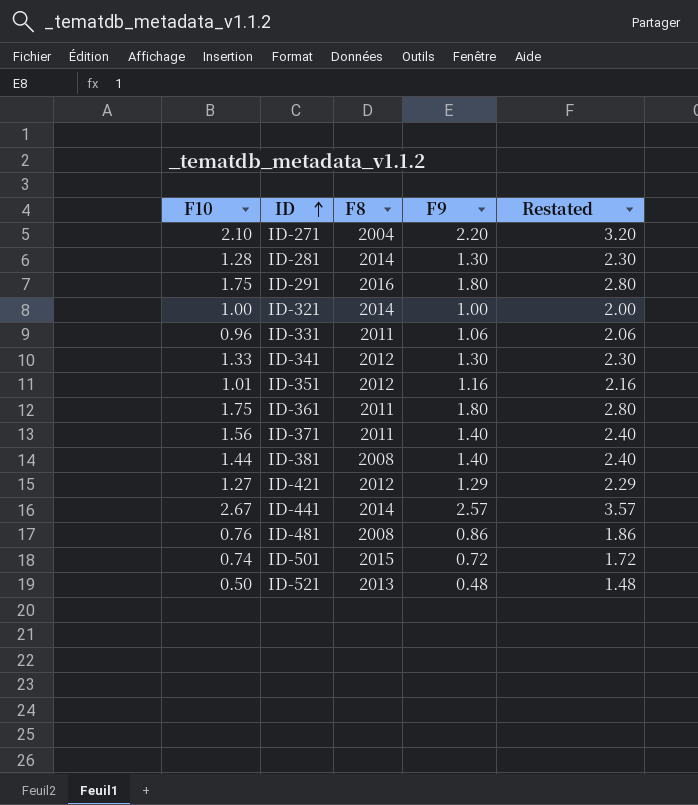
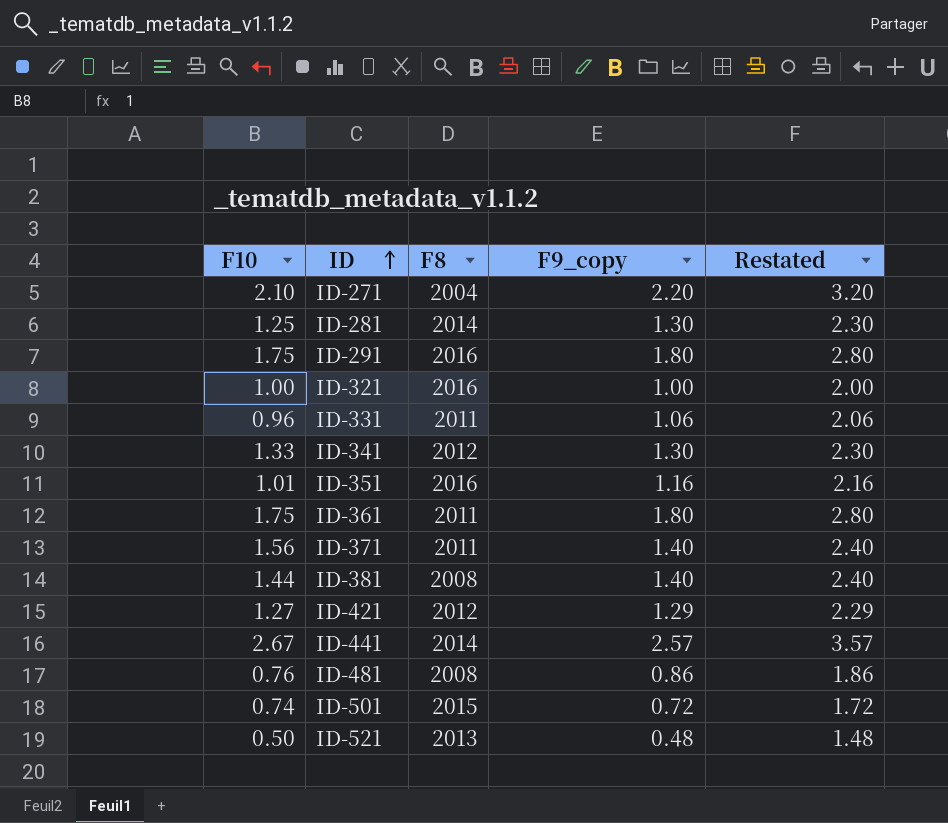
column name: F9 -> F9_copy
ID-281 | F10: 1.28 -> 1.25
ID-321 | F8: 2014 -> 2016
ID-351 | F8: 2012 -> 2016

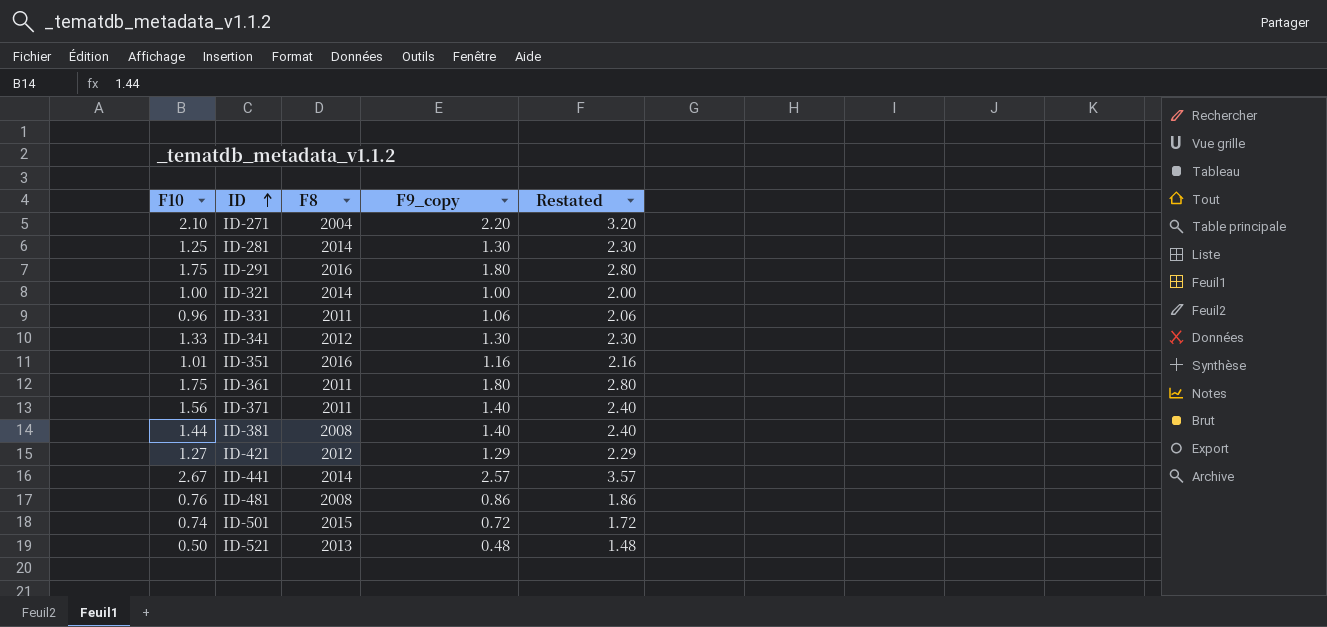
ID-321 | F8: 2016 -> 2014

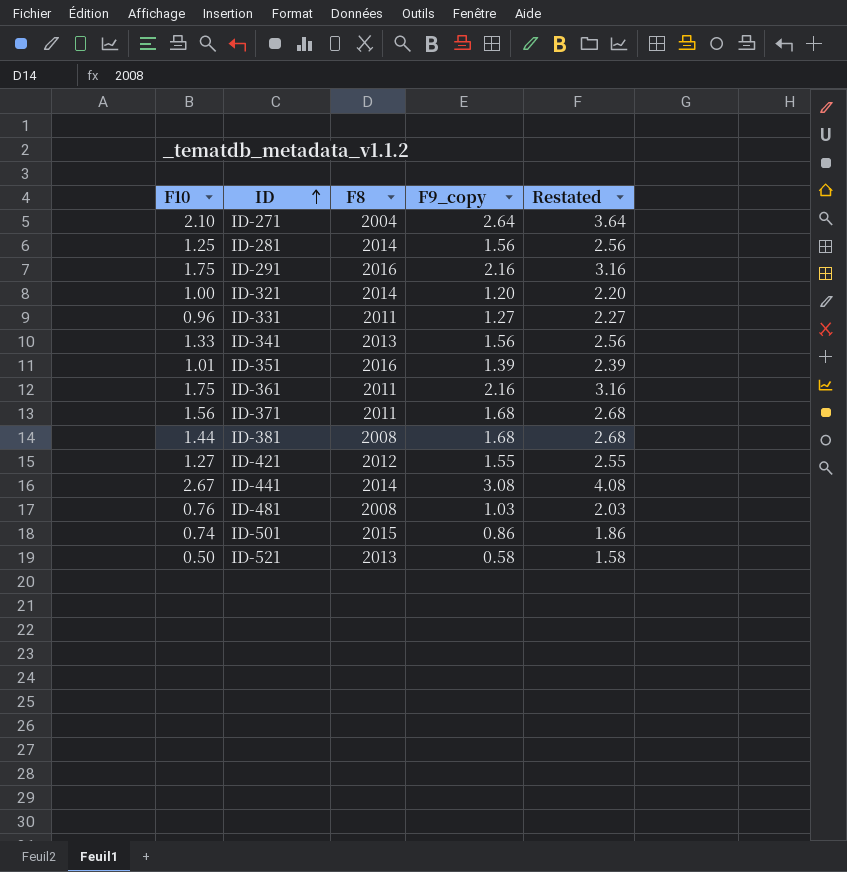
ID-271 | F9_copy: 2.20 -> 2.64
ID-271 | Restated: 3.20 -> 3.64
ID-281 | F9_copy: 1.30 -> 1.56
ID-281 | Restated: 2.30 -> 2.56
ID-291 | F9_copy: 1.80 -> 2.16
ID-291 | Restated: 2.80 -> 3.16
ID-321 | F9_copy: 1.00 -> 1.20
ID-321 | Restated: 2.00 -> 2.20
ID-331 | F9_copy: 1.06 -> 1.27
ID-331 | Restated: 2.06 -> 2.27
ID-341 | F8: 2012 -> 2013
ID-341 | F9_copy: 1.30 -> 1.56
ID-341 | Restated: 2.30 -> 2.56
ID-351 | F9_copy: 1.16 -> 1.39
ID-351 | Restated: 2.16 -> 2.39
ID-361 | F9_copy: 1.80 -> 2.16
ID-361 | Restated: 2.80 -> 3.16
ID-371 | F9_copy: 1.40 -> 1.68
ID-371 | Restated: 2.40 -> 2.68
ID-381 | F9_copy: 1.40 -> 1.68
ID-381 | Restated: 2.40 -> 2.68
ID-421 | F9_copy: 1.29 -> 1.55
ID-421 | Restated: 2.29 -> 2.55
ID-441 | F9_copy: 2.57 -> 3.08
ID-441 | Restated: 3.57 -> 4.08
ID-481 | F9_copy: 0.86 -> 1.03
ID-481 | Restated: 1.86 -> 2.03
ID-501 | F9_copy: 0.72 -> 0.86
ID-501 | Restated: 1.72 -> 1.86
ID-521 | F9_copy: 0.48 -> 0.58
ID-521 | Restated: 1.48 -> 1.58

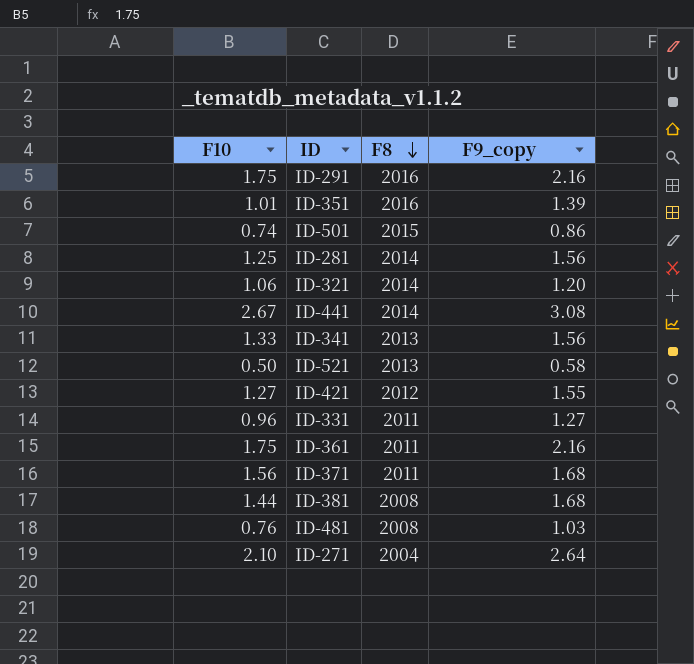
row order: ID ascending -> F8 descending
column Restated | formula: [F9_copy] + 1 -> none
ID-321 | F10: 1.00 -> 1.06

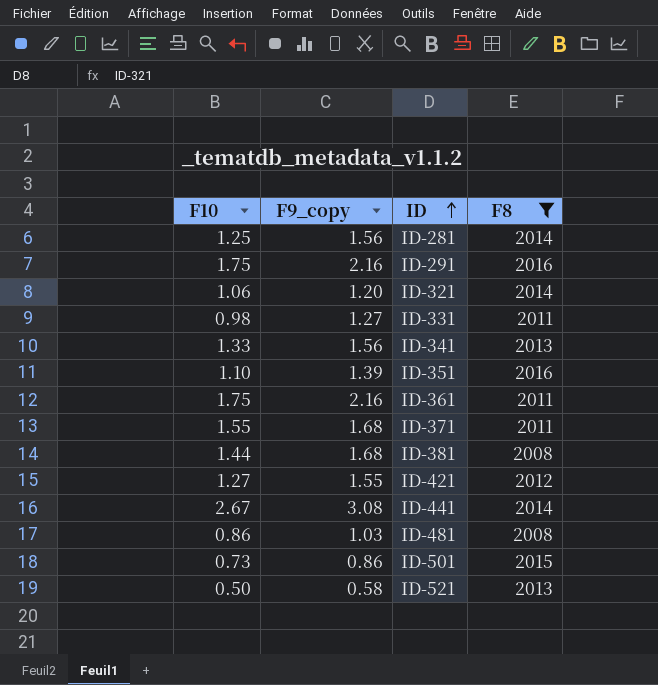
filter: none -> F8 != 2004
row order: F8 descending -> ID ascending
column F9_copy | position: 4 -> 2
ID-331 | F10: 0.96 -> 0.98
ID-351 | F10: 1.01 -> 1.10
ID-371 | F10: 1.56 -> 1.55
ID-481 | F10: 0.76 -> 0.86
ID-501 | F10: 0.74 -> 0.73

